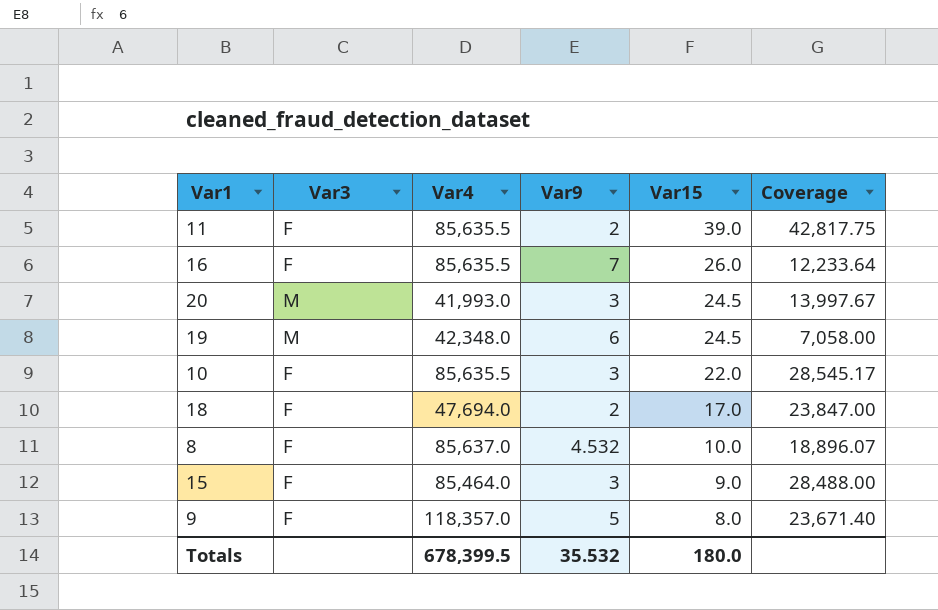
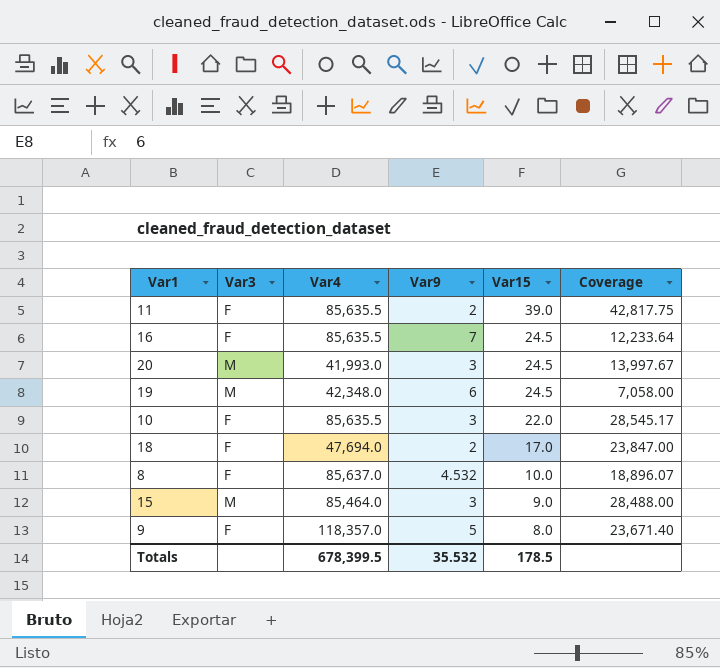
16 | Var15: 26.0 -> 24.5
15 | Var3: F -> M
Totals | Var15: 180.0 -> 178.5

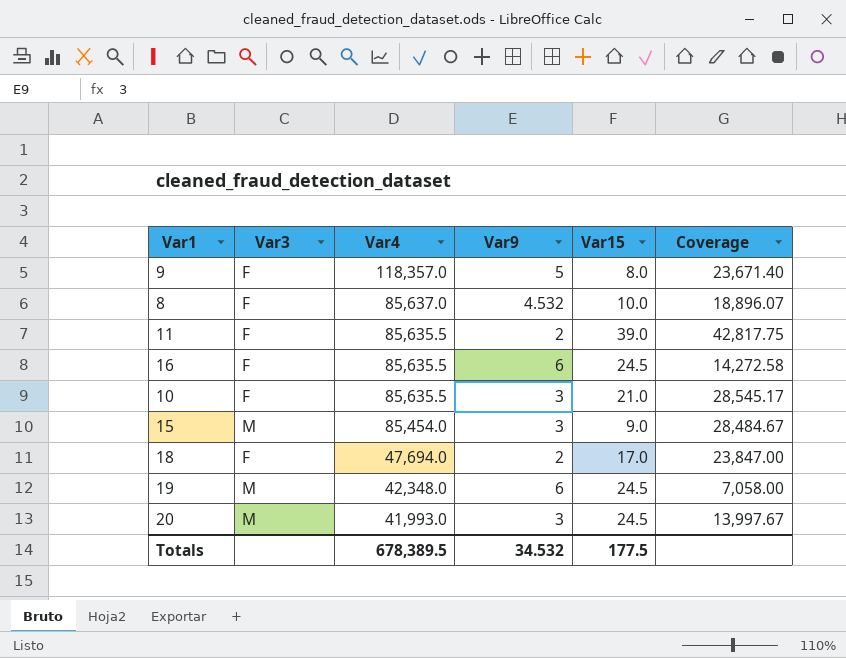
row order: Var15 descending -> Var4 descending
16 | Var9: 7 -> 6
16 | Coverage: 12,233.64 -> 14,272.58
10 | Var15: 22.0 -> 21.0
15 | Var4: 85,464.0 -> 85,454.0
15 | Coverage: 28,488.00 -> 28,484.67
Totals | Var4: 678,399.5 -> 678,389.5
Totals | Var9: 35.532 -> 34.532
Totals | Var15: 178.5 -> 177.5

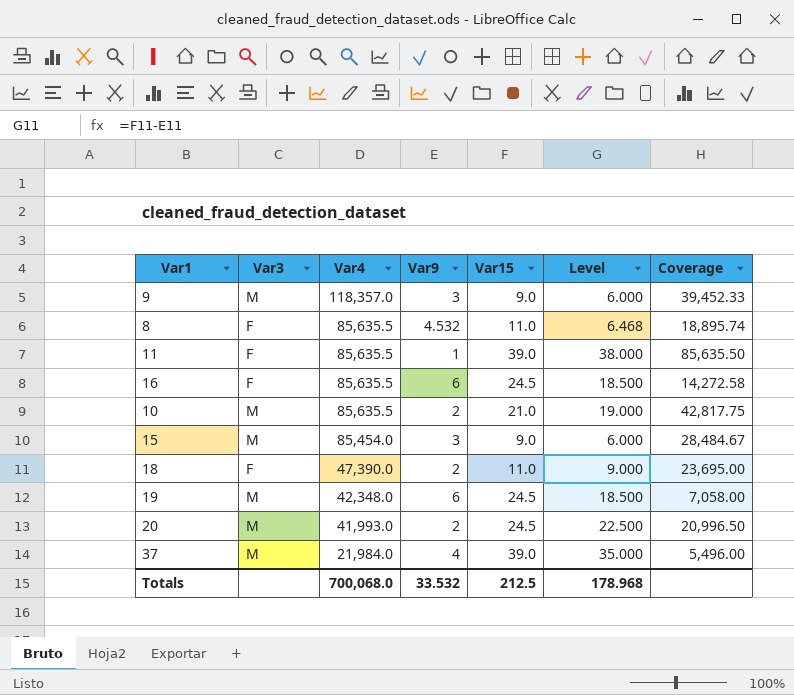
column Level | formula: none -> [Var15] - [Var9]
9 | Var3: F -> M
9 | Var9: 5 -> 3
9 | Var15: 8.0 -> 9.0
9 | Coverage: 23,671.40 -> 39,452.33
8 | Var4: 85,637.0 -> 85,635.5
8 | Var15: 10.0 -> 11.0
8 | Coverage: 18,896.07 -> 18,895.74
11 | Var9: 2 -> 1
11 | Coverage: 42,817.75 -> 85,635.50
10 | Var3: F -> M
10 | Var9: 3 -> 2
10 | Coverage: 28,545.17 -> 42,817.75
18 | Var4: 47,694.0 -> 47,390.0
18 | Var15: 17.0 -> 11.0
18 | Coverage: 23,847.00 -> 23,695.00
20 | Var9: 3 -> 2
20 | Coverage: 13,997.67 -> 20,996.50
row 37: none -> M | 21,984.0 | 4 | 39.0 | 35.000 | 5,496.00
Totals | Var4: 678,389.5 -> 700,068.0
Totals | Var9: 34.532 -> 33.532
Totals | Var15: 177.5 -> 212.5

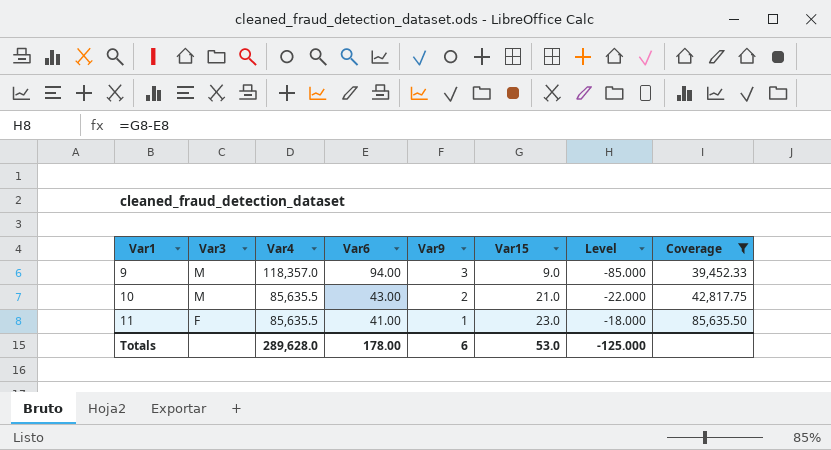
filter: none -> Coverage >= 39,452.33
row order: Var4 descending -> Var1 ascending
column Var6 | position: none -> 4
column Level | formula: [Var15] - [Var9] -> [Var15] - [Var6]
11 | Var15: 39.0 -> 23.0
Totals | Var4: 700,068.0 -> 289,628.0
Totals | Var9: 33.532 -> 6
Totals | Var15: 212.5 -> 53.0
Totals | Level: 178.968 -> -125.000

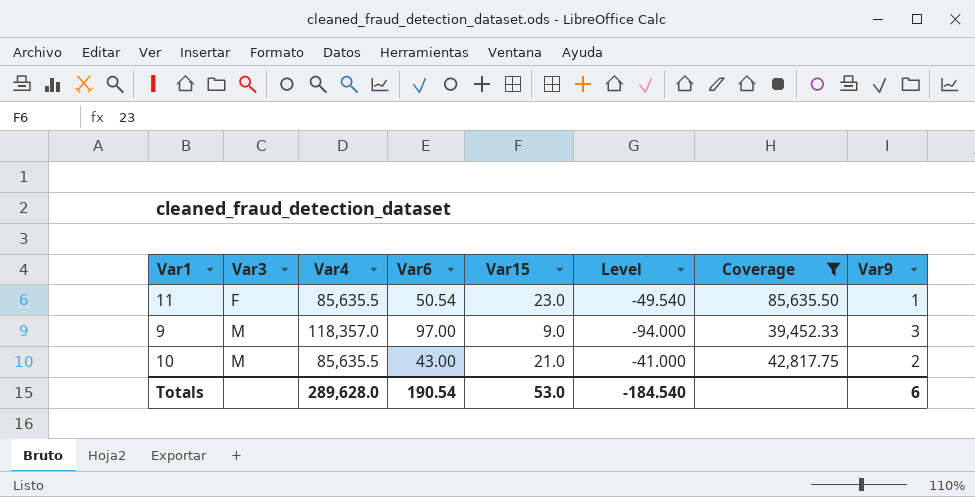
row order: Var1 ascending -> Var3 ascending
column Level | formula: [Var15] - [Var6] -> [Var9] - [Var6]
column Var9 | position: 5 -> 8
11 | Var6: 41.00 -> 50.54
9 | Var6: 94.00 -> 97.00
Totals | Var6: 178.00 -> 190.54
Totals | Level: -125.000 -> -184.540

